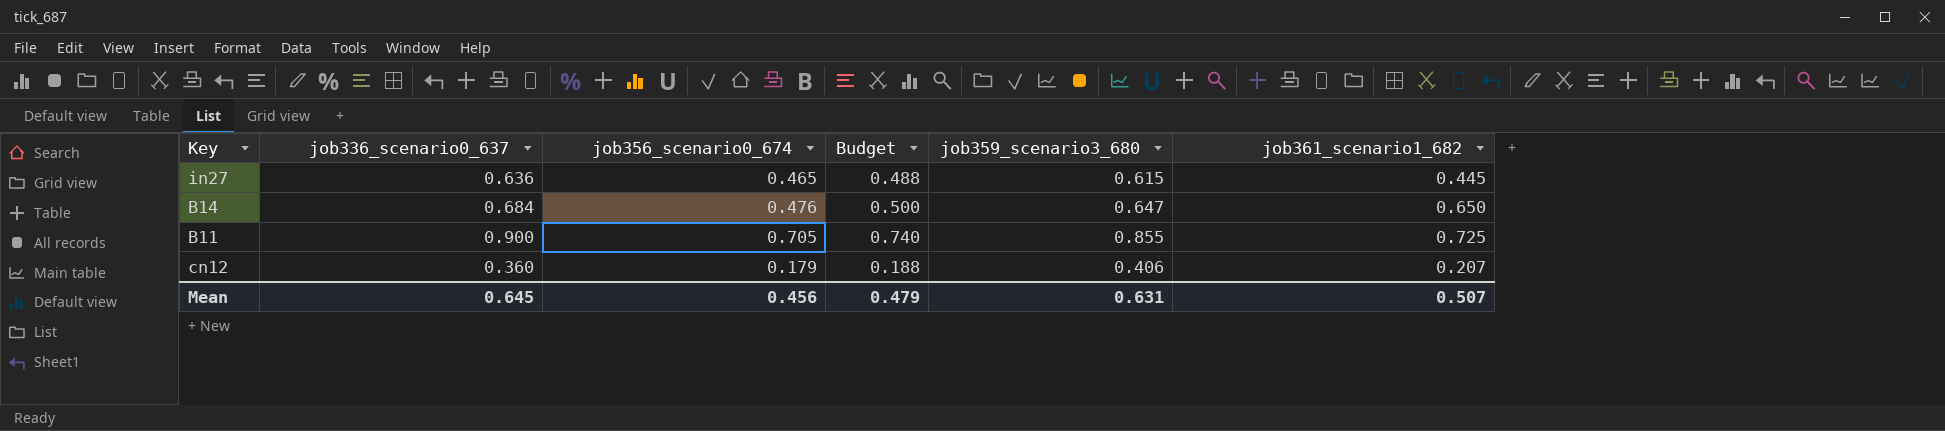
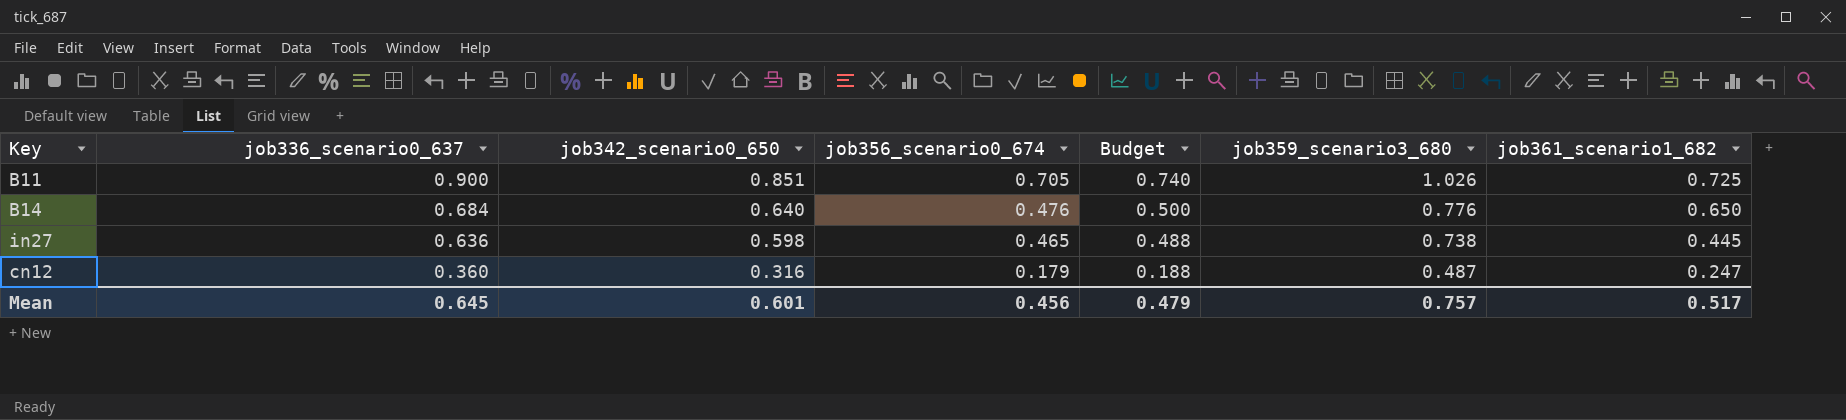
row order: none -> job336_scenario0_637 descending
column job342_scenario0_650 | position: none -> 3
B11 | job359_scenario3_680: 0.855 -> 1.026
B14 | job359_scenario3_680: 0.647 -> 0.776
in27 | job359_scenario3_680: 0.615 -> 0.738
cn12 | job359_scenario3_680: 0.406 -> 0.487
cn12 | job361_scenario1_682: 0.207 -> 0.247
Mean | job359_scenario3_680: 0.631 -> 0.757
Mean | job361_scenario1_682: 0.507 -> 0.517

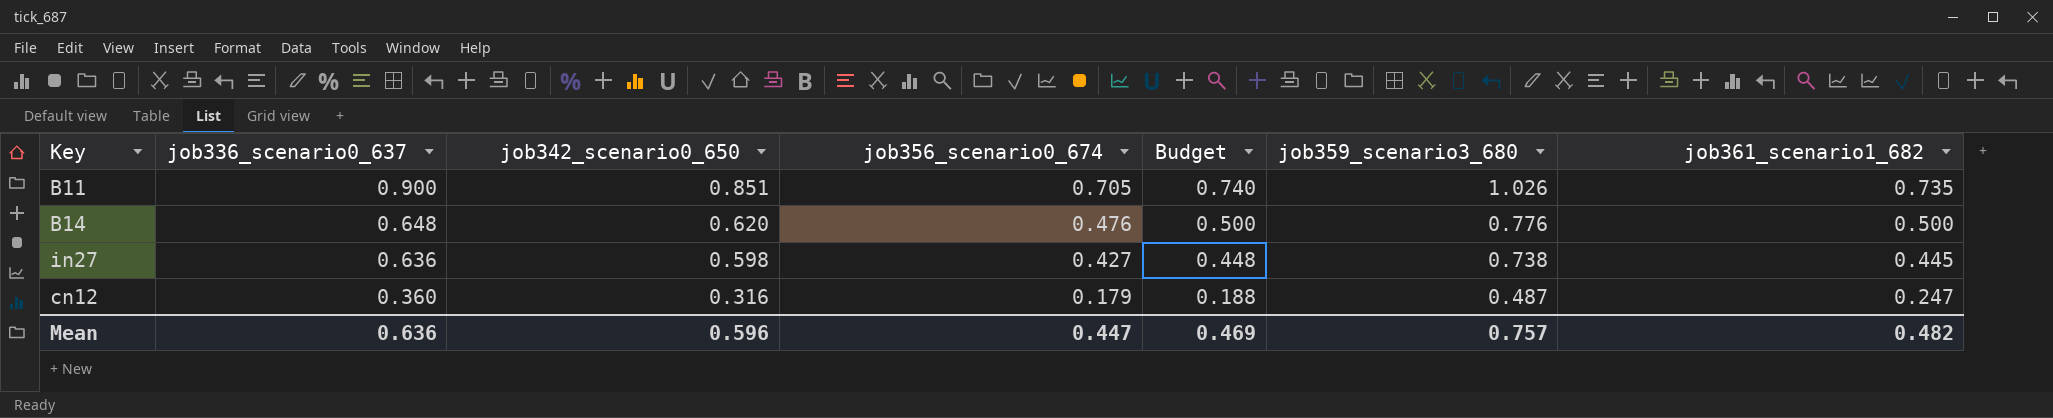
B11 | job361_scenario1_682: 0.725 -> 0.735
B14 | job336_scenario0_637: 0.684 -> 0.648
B14 | job342_scenario0_650: 0.640 -> 0.620
B14 | job361_scenario1_682: 0.650 -> 0.500
in27 | job356_scenario0_674: 0.465 -> 0.427
in27 | Budget: 0.488 -> 0.448
Mean | job336_scenario0_637: 0.645 -> 0.636
Mean | job342_scenario0_650: 0.601 -> 0.596
Mean | job356_scenario0_674: 0.456 -> 0.447
Mean | Budget: 0.479 -> 0.469
Mean | job361_scenario1_682: 0.517 -> 0.482

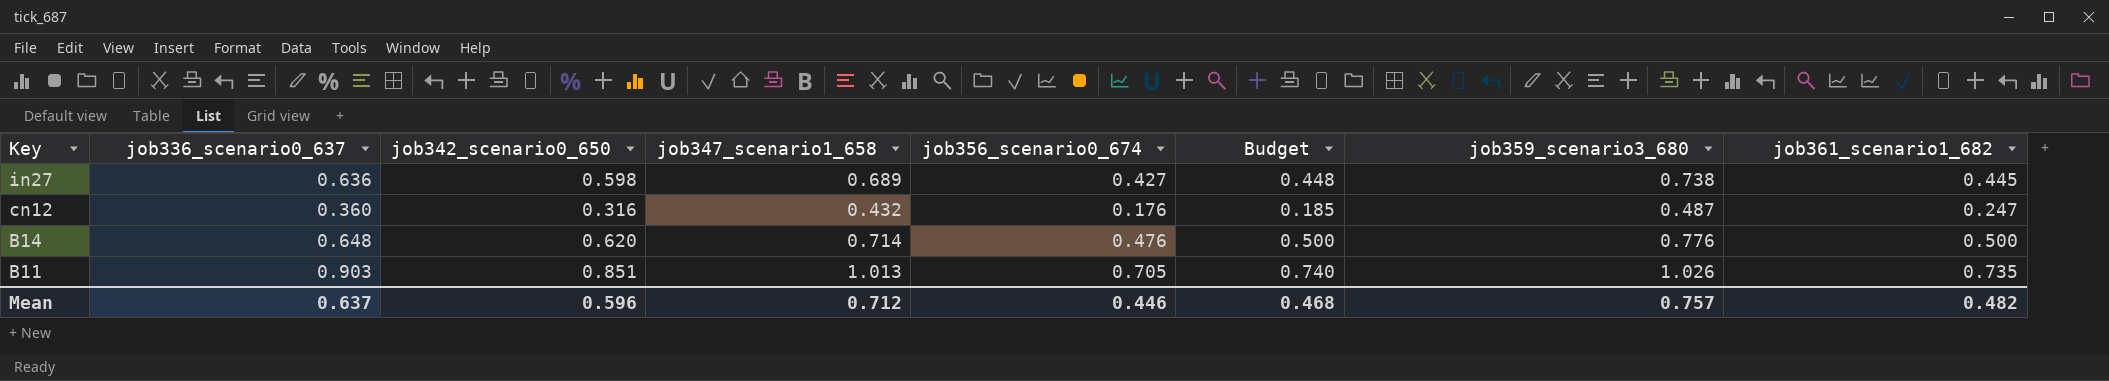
row order: job336_scenario0_637 descending -> Key descending
column job347_scenario1_658 | position: none -> 4
cn12 | job356_scenario0_674: 0.179 -> 0.176
cn12 | Budget: 0.188 -> 0.185
B11 | job336_scenario0_637: 0.900 -> 0.903
Mean | job336_scenario0_637: 0.636 -> 0.637
Mean | job356_scenario0_674: 0.447 -> 0.446
Mean | Budget: 0.469 -> 0.468

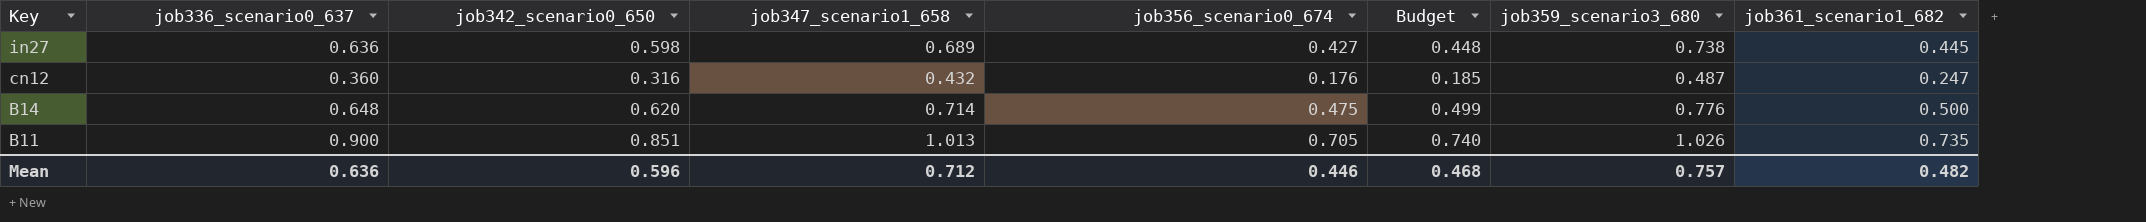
B14 | job356_scenario0_674: 0.476 -> 0.475
B14 | Budget: 0.500 -> 0.499
B11 | job336_scenario0_637: 0.903 -> 0.900
Mean | job336_scenario0_637: 0.637 -> 0.636

